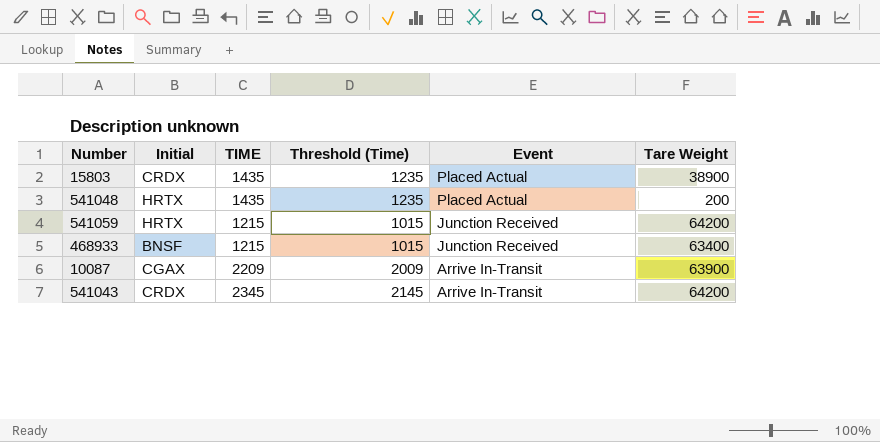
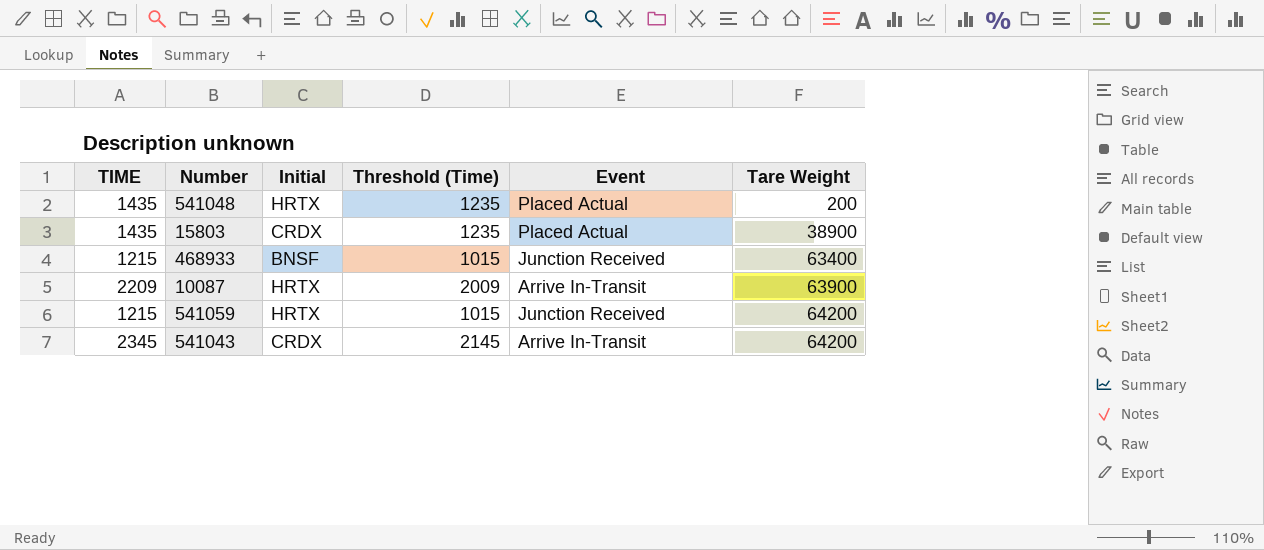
row order: Event descending -> Tare Weight ascending
column TIME | position: 3 -> 1
10087 | Initial: CGAX -> HRTX

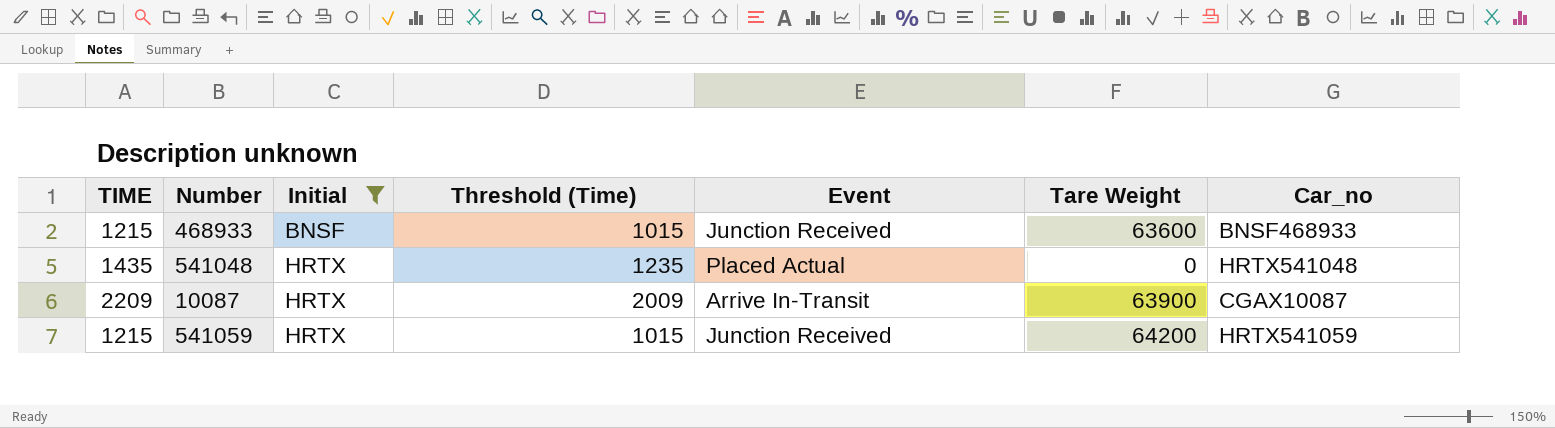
filter: none -> Initial != CRDX
row order: Tare Weight ascending -> Initial ascending
column Car_no | position: none -> 7
468933 | Tare Weight: 63400 -> 63600
541048 | Tare Weight: 200 -> 0

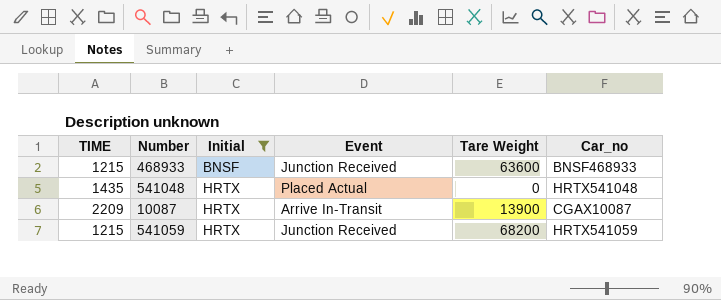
column Threshold (Time) | formula: [TIME] - 200 -> none
10087 | Tare Weight: 63900 -> 13900
541059 | Tare Weight: 64200 -> 68200

